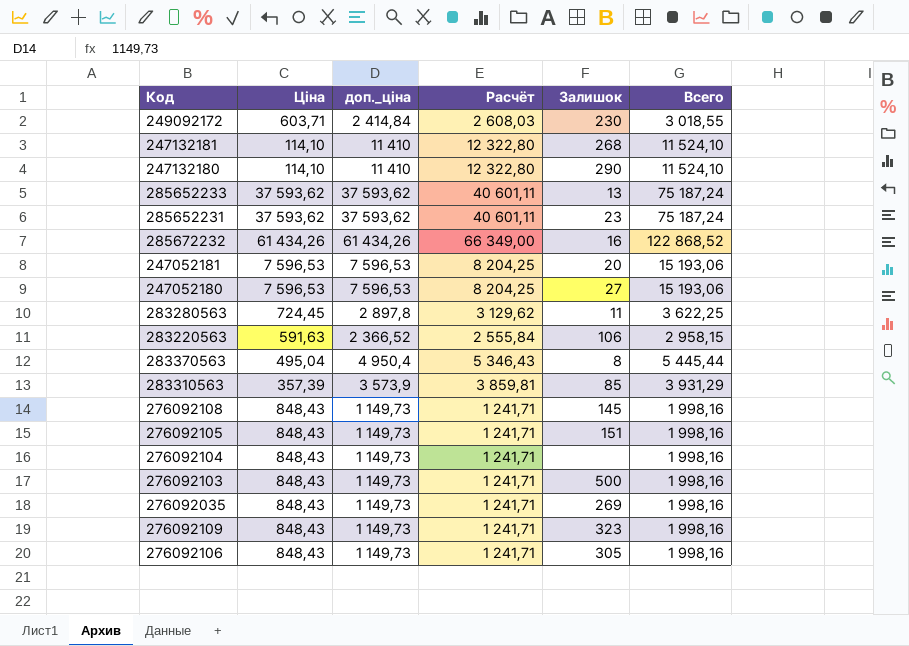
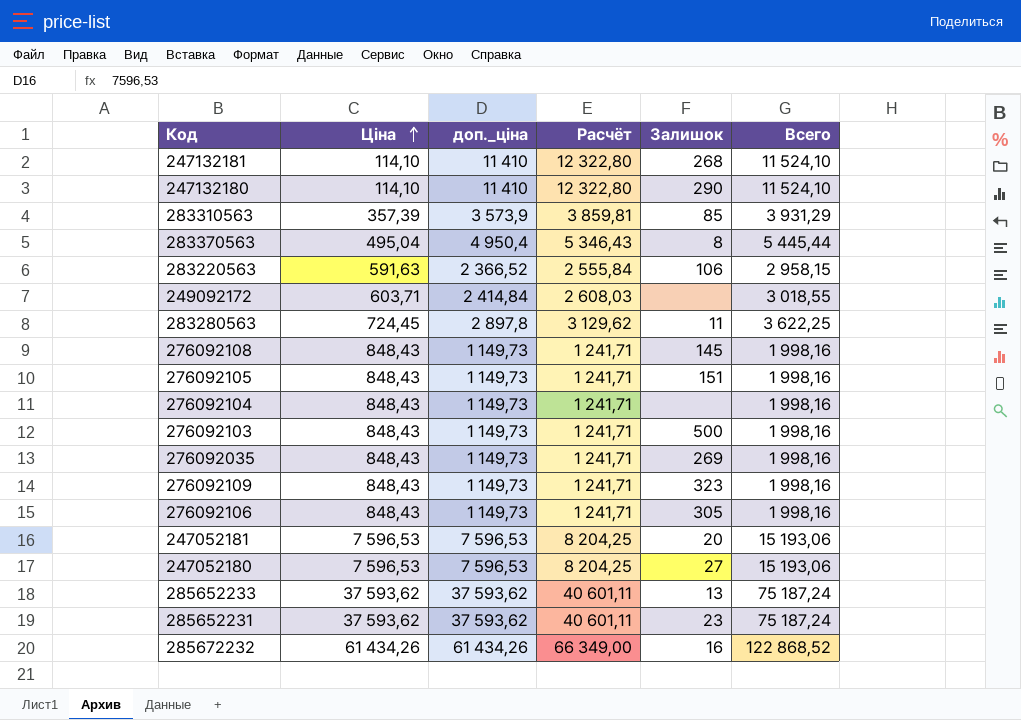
row order: none -> Ціна ascending
249092172 | Залишок: 230 -> none

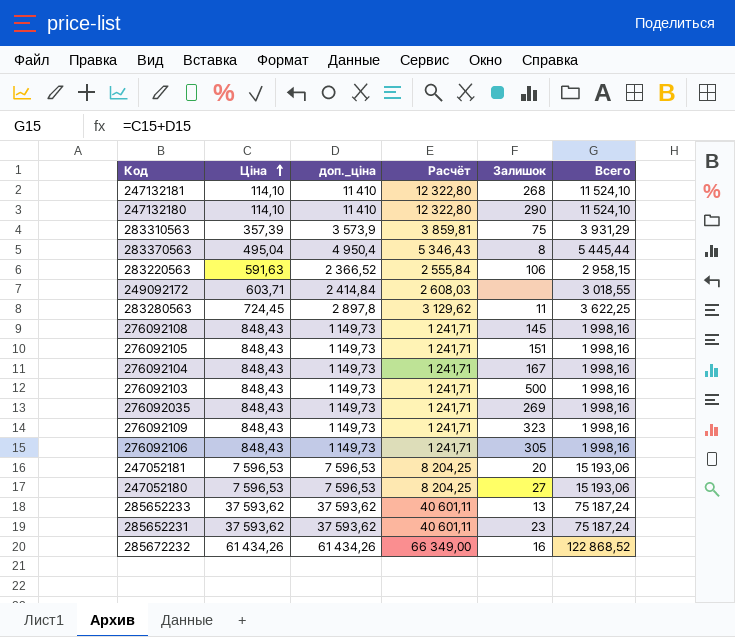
283310563 | Залишок: 85 -> 75
276092104 | Залишок: none -> 167

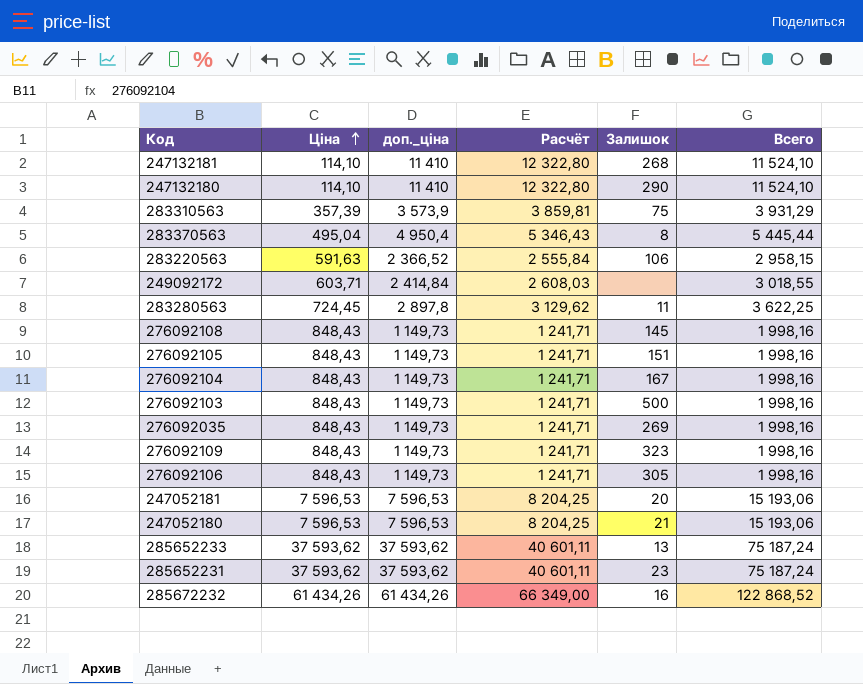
247052180 | Залишок: 27 -> 21

